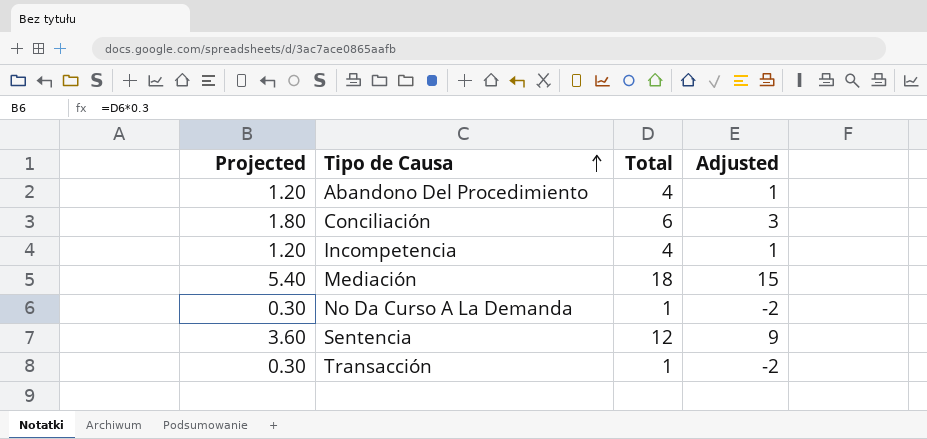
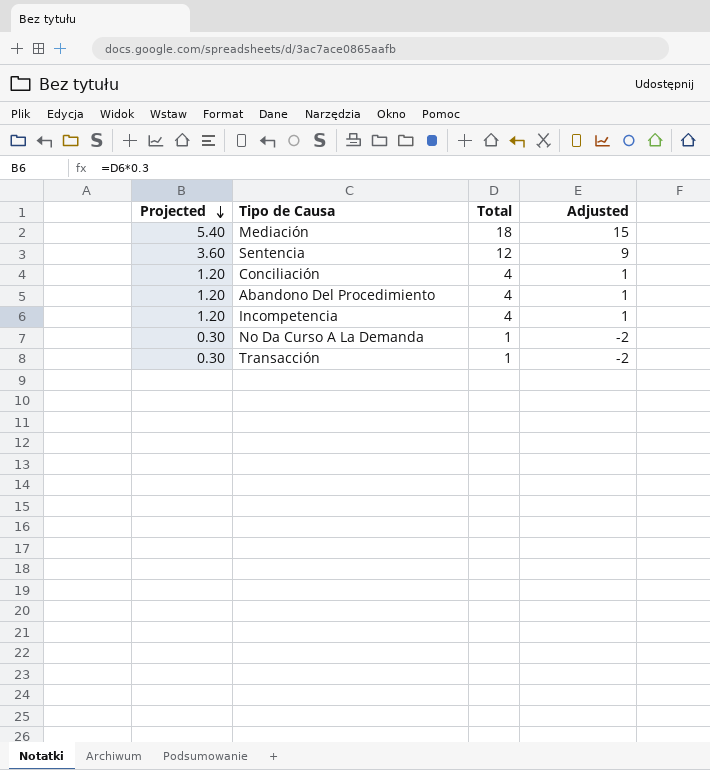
row order: Tipo de Causa ascending -> Projected descending
Conciliación | Projected: 1.80 -> 1.20
Conciliación | Total: 6 -> 4
Conciliación | Adjusted: 3 -> 1

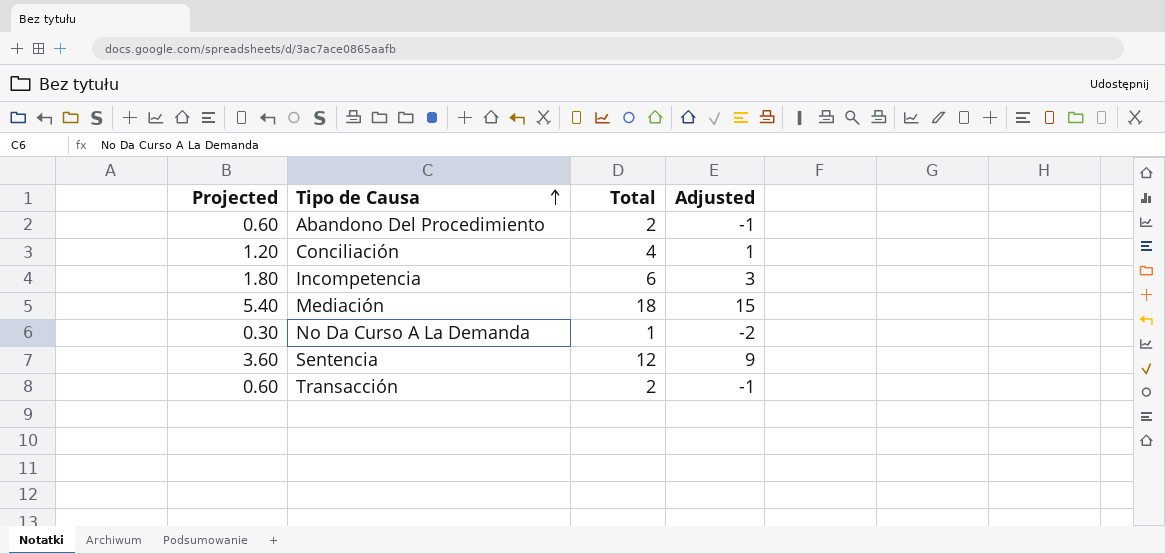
row order: Projected descending -> Tipo de Causa ascending
Abandono Del Procedimiento | Projected: 1.20 -> 0.60
Abandono Del Procedimiento | Total: 4 -> 2
Abandono Del Procedimiento | Adjusted: 1 -> -1
Incompetencia | Projected: 1.20 -> 1.80
Incompetencia | Total: 4 -> 6
Incompetencia | Adjusted: 1 -> 3
Transacción | Projected: 0.30 -> 0.60
Transacción | Total: 1 -> 2
Transacción | Adjusted: -2 -> -1

